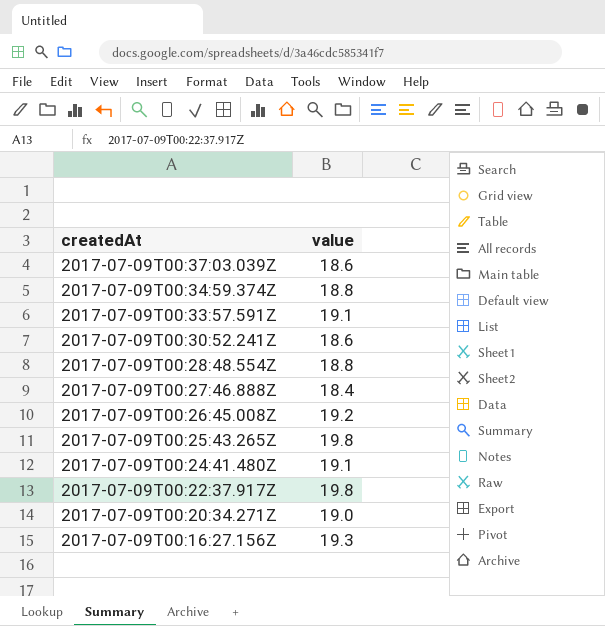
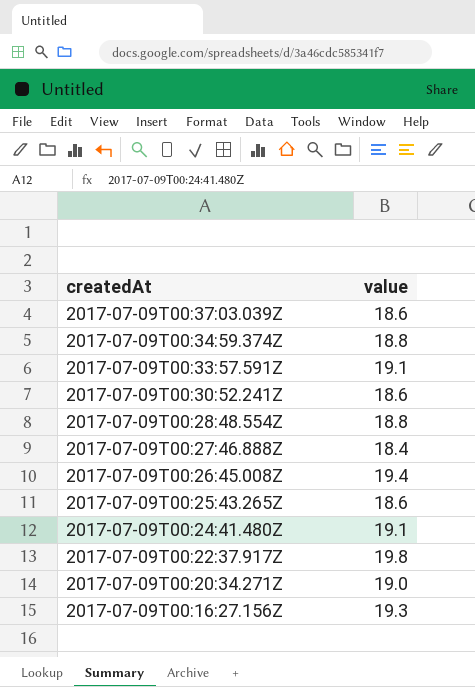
2017-07-09T00:26:45.008Z | value: 19.2 -> 19.4
2017-07-09T00:25:43.265Z | value: 19.8 -> 18.6

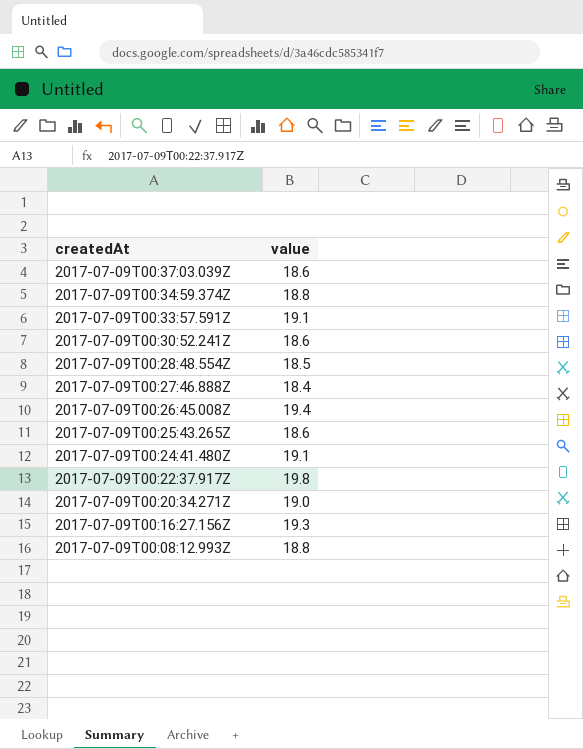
2017-07-09T00:28:48.554Z | value: 18.8 -> 18.5
row 2017-07-09T00:08:12.993Z: none -> 18.8

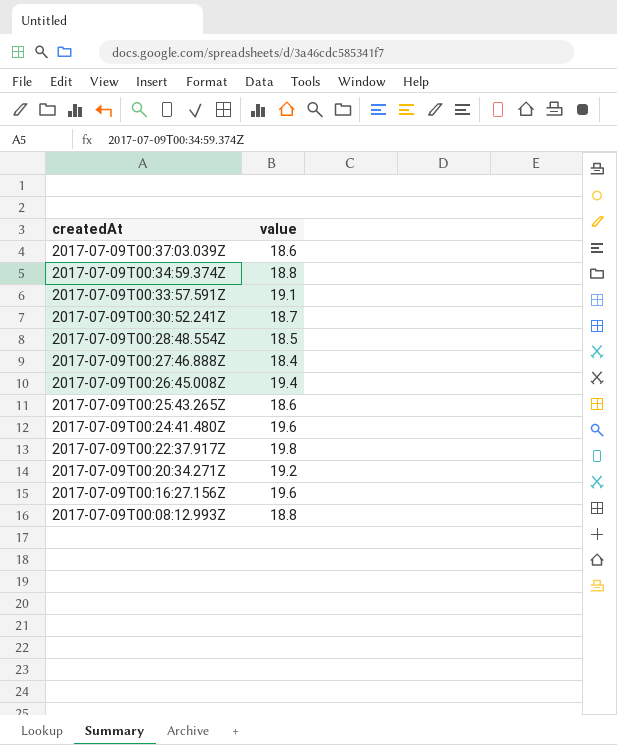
2017-07-09T00:30:52.241Z | value: 18.6 -> 18.7
2017-07-09T00:24:41.480Z | value: 19.1 -> 19.6
2017-07-09T00:20:34.271Z | value: 19.0 -> 19.2
2017-07-09T00:16:27.156Z | value: 19.3 -> 19.6

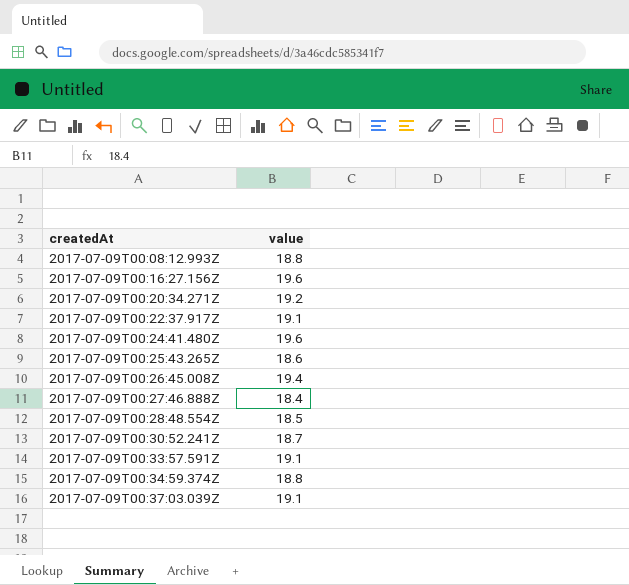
row order: createdAt descending -> createdAt ascending
2017-07-09T00:22:37.917Z | value: 19.8 -> 19.1
2017-07-09T00:37:03.039Z | value: 18.6 -> 19.1

